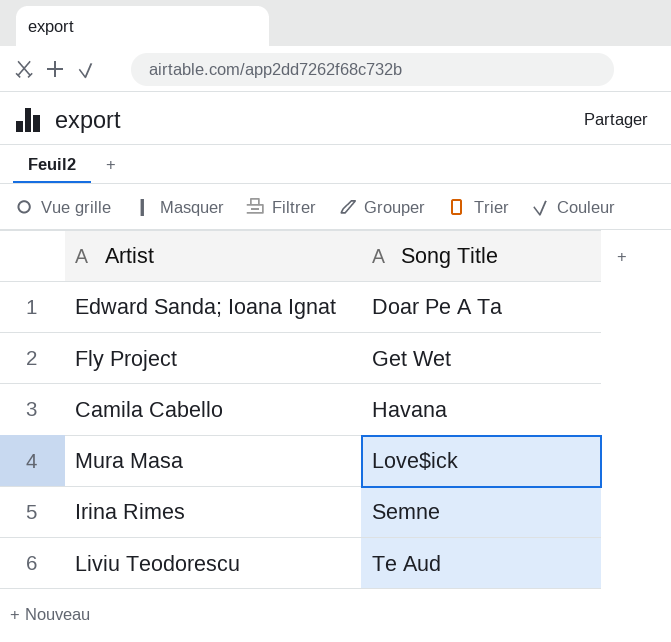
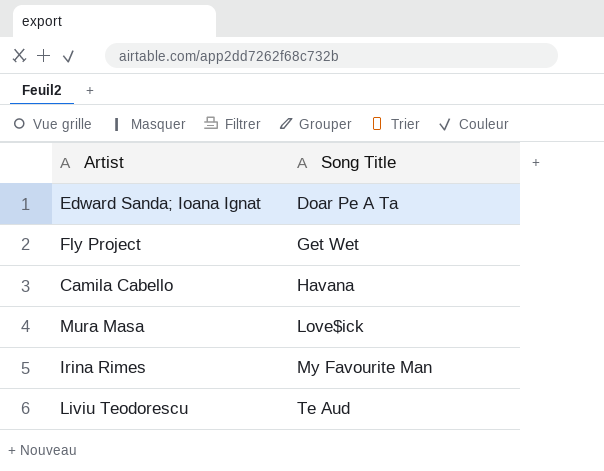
Irina Rimes | Song Title: Semne -> My Favourite Man

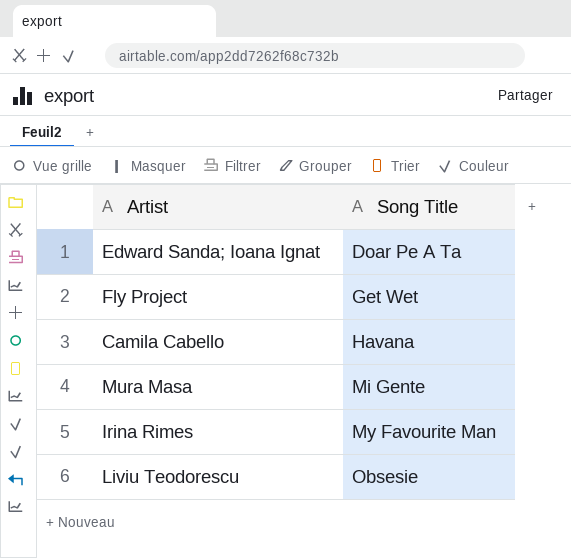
Mura Masa | Song Title: Love$ick -> Mi Gente
Liviu Teodorescu | Song Title: Te Aud -> Obsesie

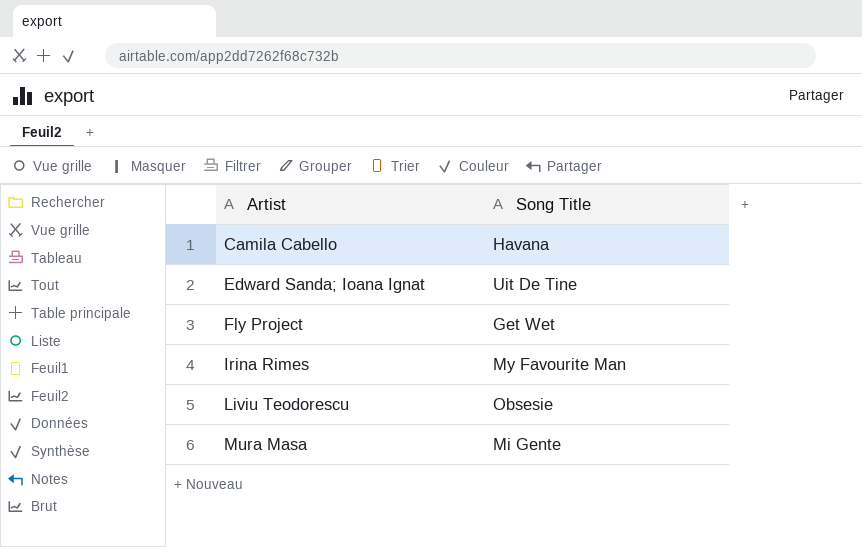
row order: Song Title ascending -> Artist ascending
Edward Sanda; Ioana Ignat | Song Title: Doar Pe A Ta -> Uit De Tine

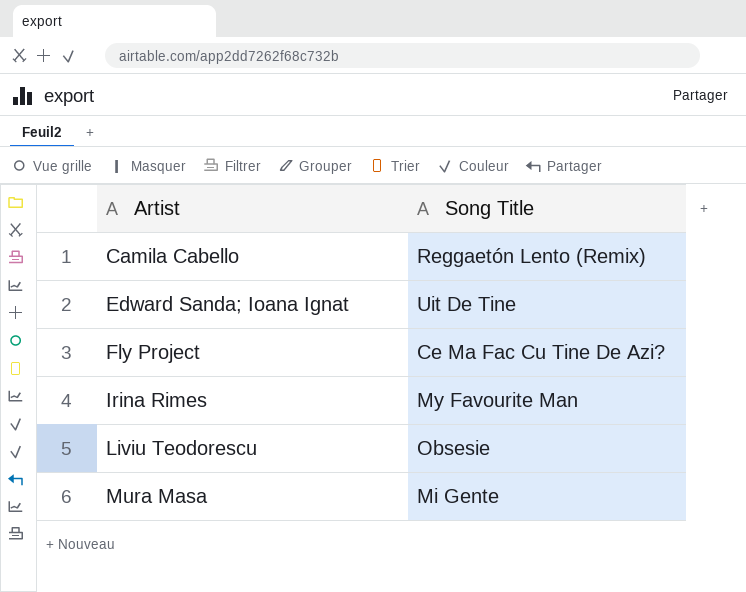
Camila Cabello | Song Title: Havana -> Reggaetón Lento (Remix)
Fly Project | Song Title: Get Wet -> Ce Ma Fac Cu Tine De Azi?

